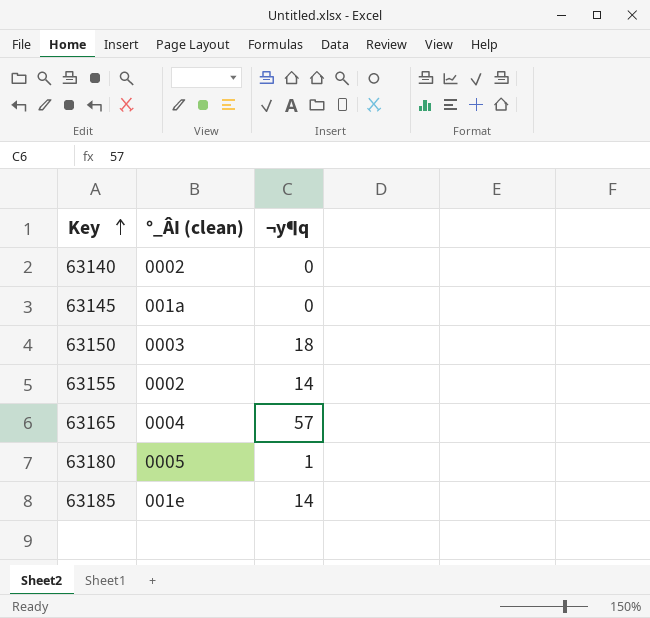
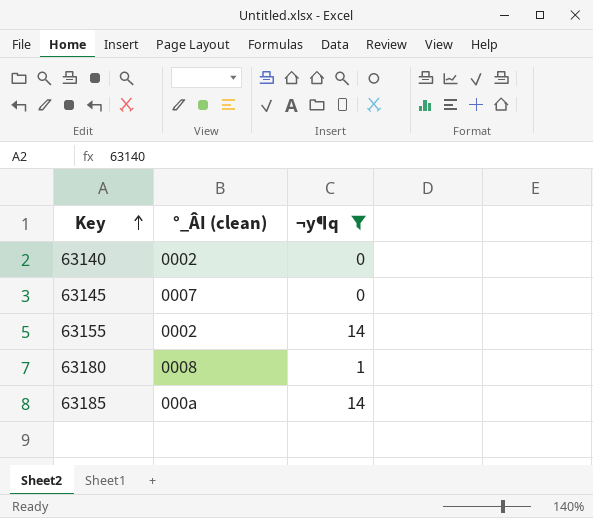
filter: none -> ¬y¶q <= 14
63145 | °_ÂI (clean): 001a -> 0007
63180 | °_ÂI (clean): 0005 -> 0008
63185 | °_ÂI (clean): 001e -> 000a

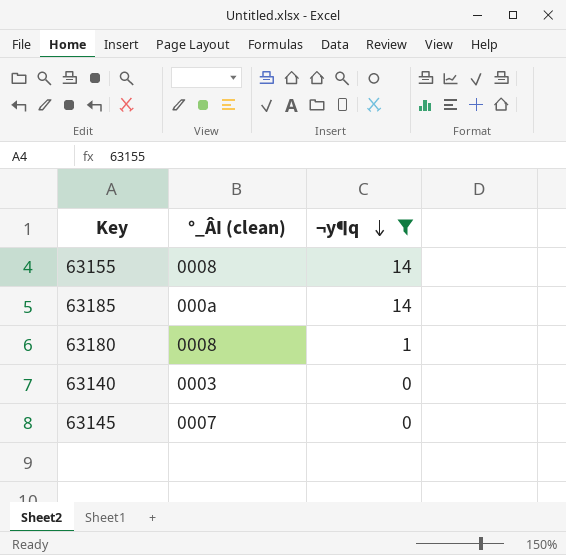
row order: Key ascending -> ¬y¶q descending
63155 | °_ÂI (clean): 0002 -> 0008
63140 | °_ÂI (clean): 0002 -> 0003

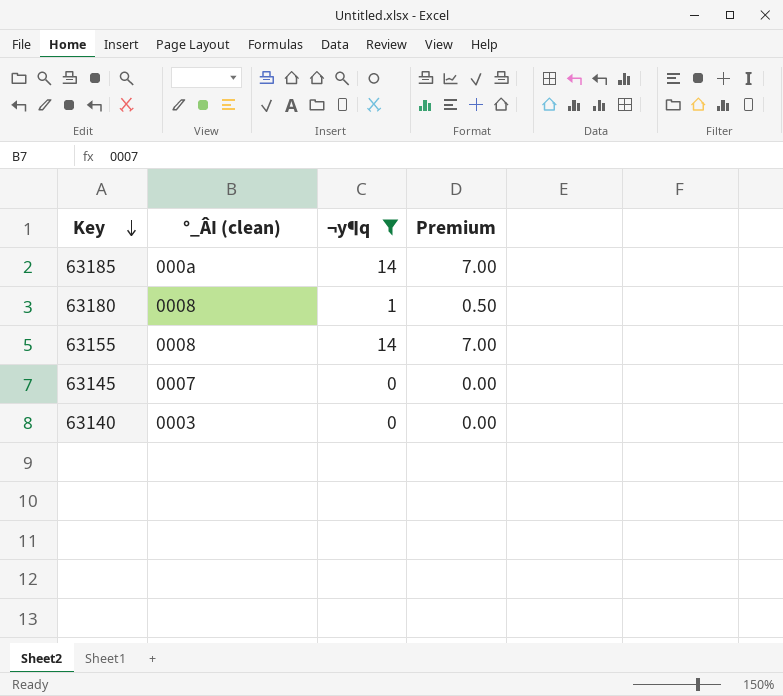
row order: ¬y¶q descending -> Key descending
column Premium | formula: none -> [¬y¶q] * 0.5

